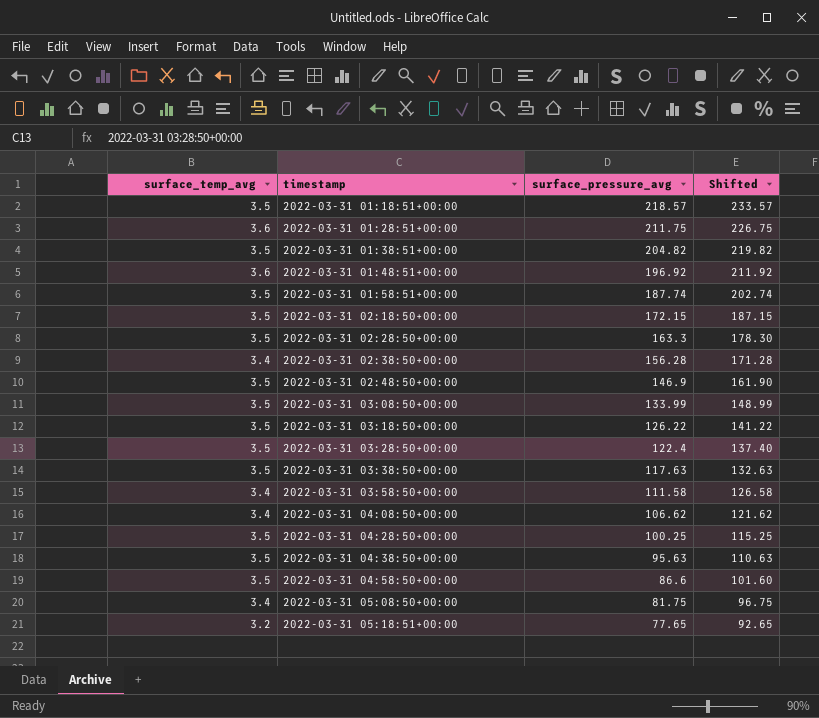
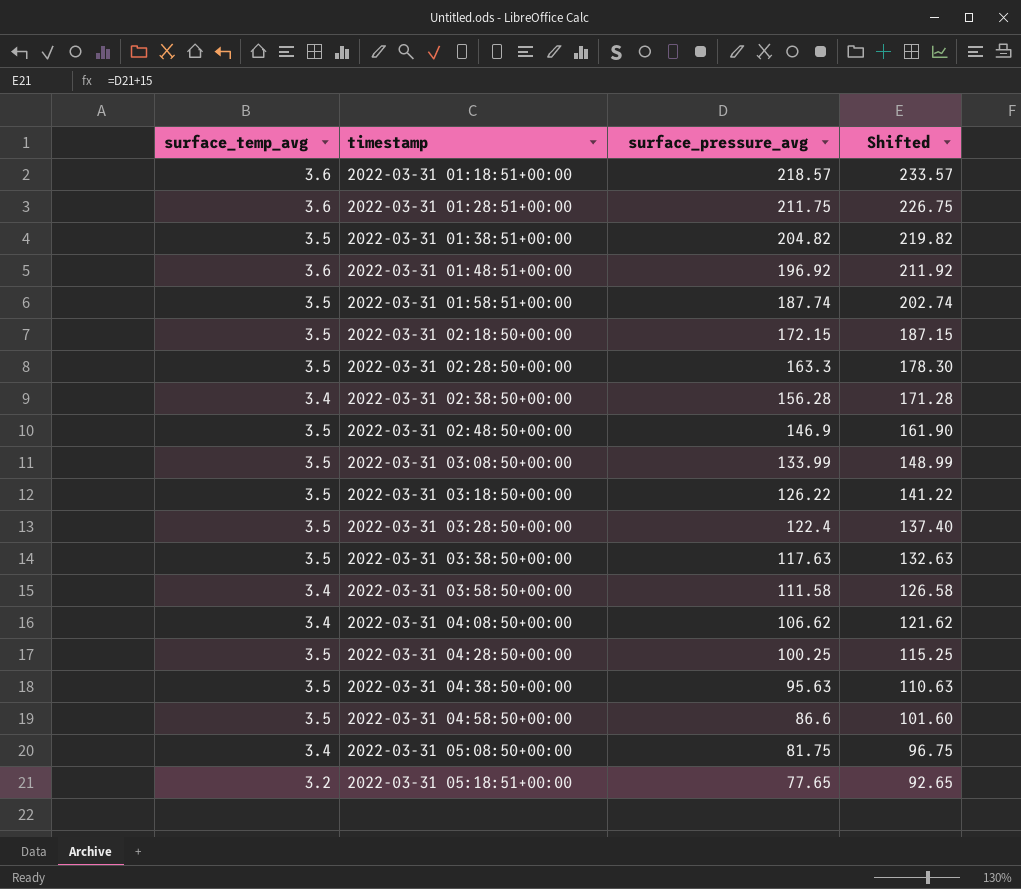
2022-03-31 01:18:51+00:00 | surface_temp_avg: 3.5 -> 3.6

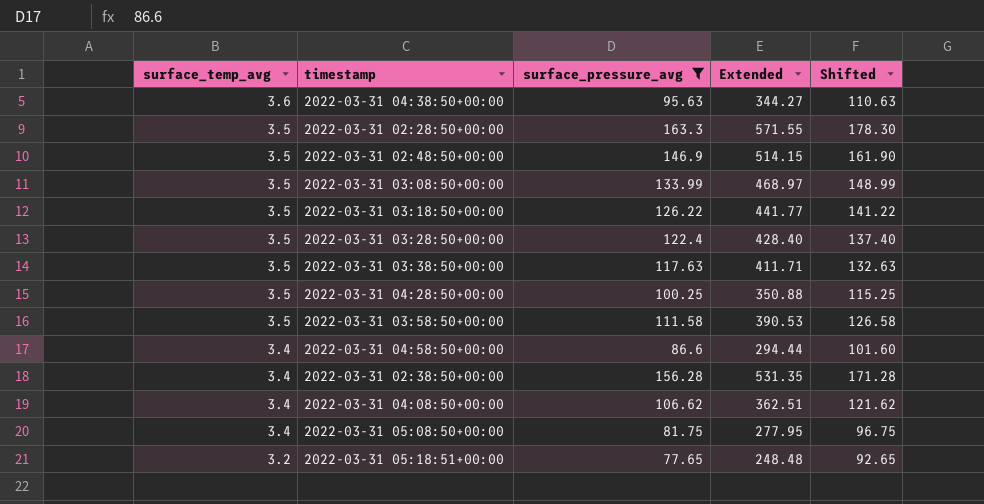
filter: none -> surface_pressure_avg <= 163.3
row order: timestamp ascending -> surface_temp_avg descending
column Extended | formula: none -> [surface_temp_avg] * [surface_pressure_avg]
2022-03-31 04:38:50+00:00 | surface_temp_avg: 3.5 -> 3.6
2022-03-31 03:58:50+00:00 | surface_temp_avg: 3.4 -> 3.5
2022-03-31 04:58:50+00:00 | surface_temp_avg: 3.5 -> 3.4

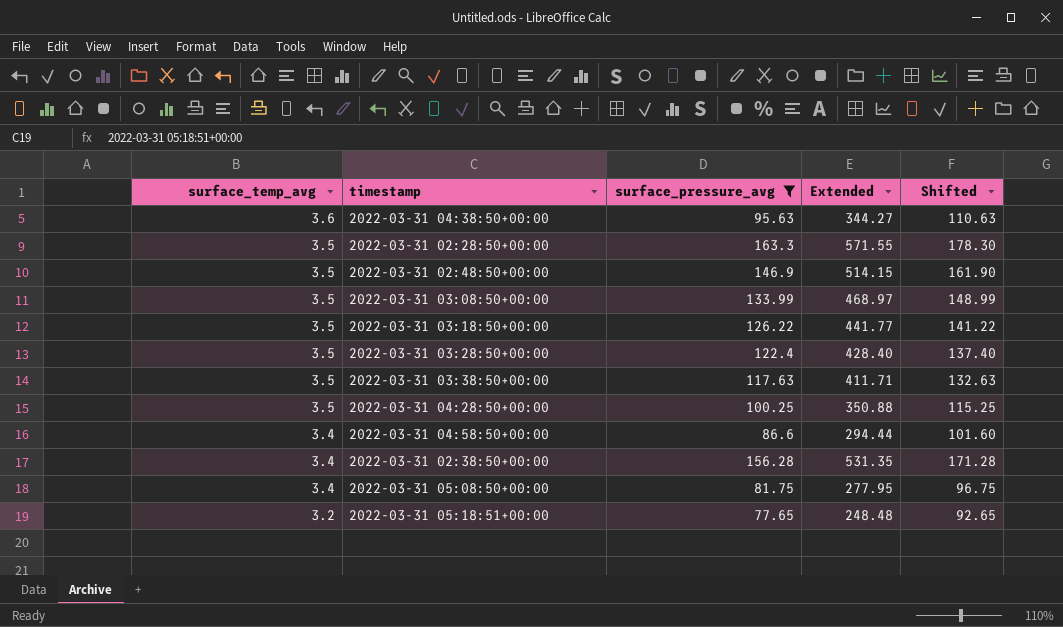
row 2022-03-31 03:58:50+00:00: 3.5 | 111.58 | 390.53 | 126.58 -> none
row 2022-03-31 04:08:50+00:00: 3.4 | 106.62 | 362.51 | 121.62 -> none

